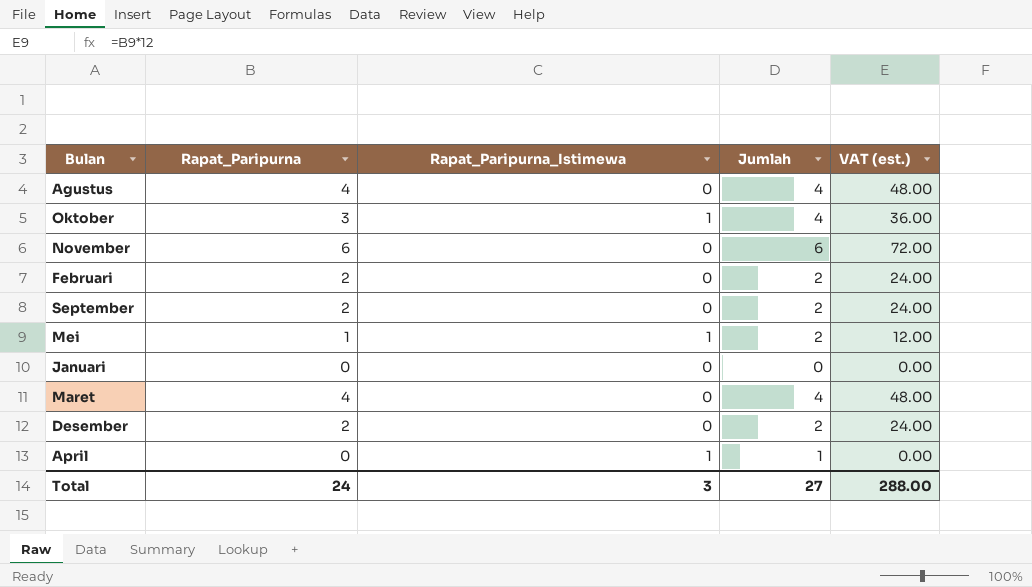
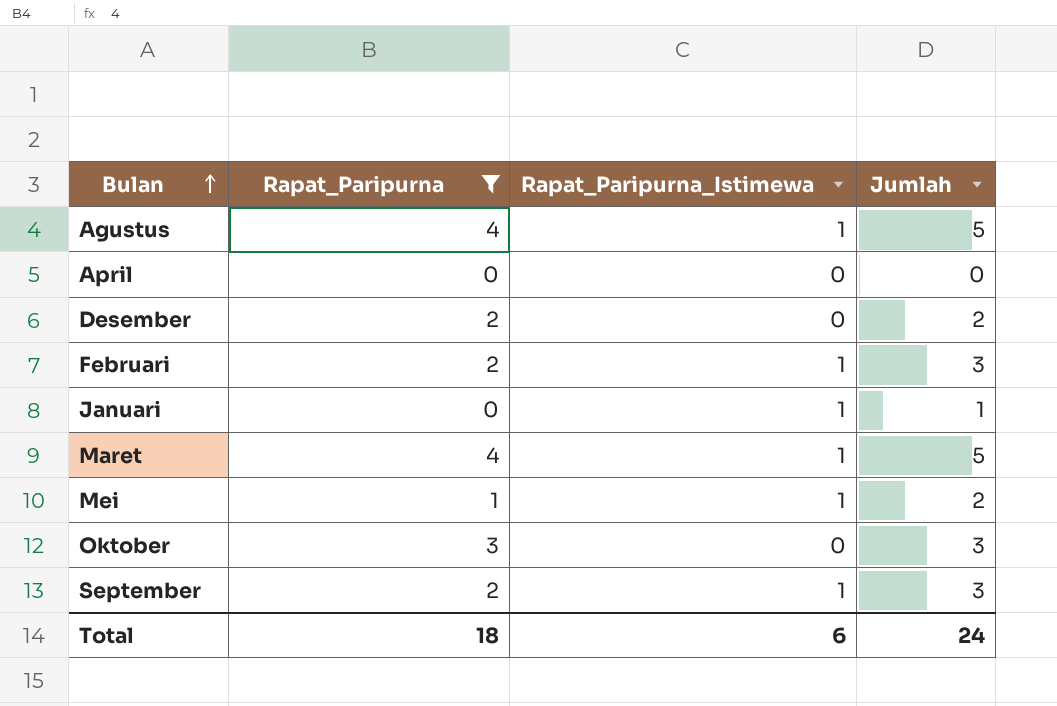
filter: none -> Rapat_Paripurna != 6
row order: none -> Bulan ascending
column VAT (est.) | formula: [Rapat_Paripurna] * 12 -> none
Agustus | Rapat_Paripurna_Istimewa: 0 -> 1
Agustus | Jumlah: 4 -> 5
April | Rapat_Paripurna_Istimewa: 1 -> 0
April | Jumlah: 1 -> 0
Februari | Rapat_Paripurna_Istimewa: 0 -> 1
Februari | Jumlah: 2 -> 3
Januari | Rapat_Paripurna_Istimewa: 0 -> 1
Januari | Jumlah: 0 -> 1
Maret | Rapat_Paripurna_Istimewa: 0 -> 1
Maret | Jumlah: 4 -> 5
Oktober | Rapat_Paripurna_Istimewa: 1 -> 0
Oktober | Jumlah: 4 -> 3
September | Rapat_Paripurna_Istimewa: 0 -> 1
September | Jumlah: 2 -> 3
Total | Rapat_Paripurna: 24 -> 18
Total | Rapat_Paripurna_Istimewa: 3 -> 6
Total | Jumlah: 27 -> 24

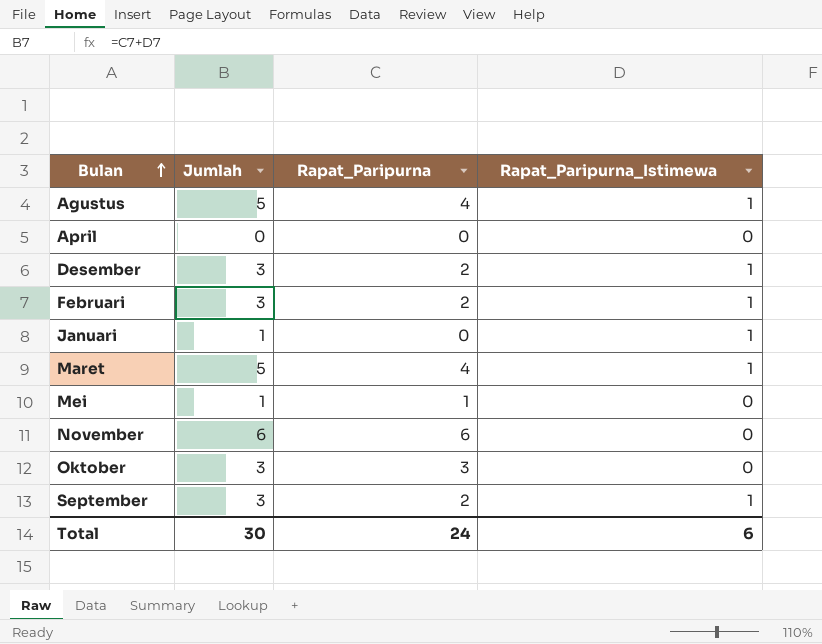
filter: Rapat_Paripurna != 6 -> none
column Jumlah | position: 4 -> 2
Desember | Jumlah: 2 -> 3
Desember | Rapat_Paripurna_Istimewa: 0 -> 1
Mei | Jumlah: 2 -> 1
Mei | Rapat_Paripurna_Istimewa: 1 -> 0
Total | Jumlah: 24 -> 30
Total | Rapat_Paripurna: 18 -> 24

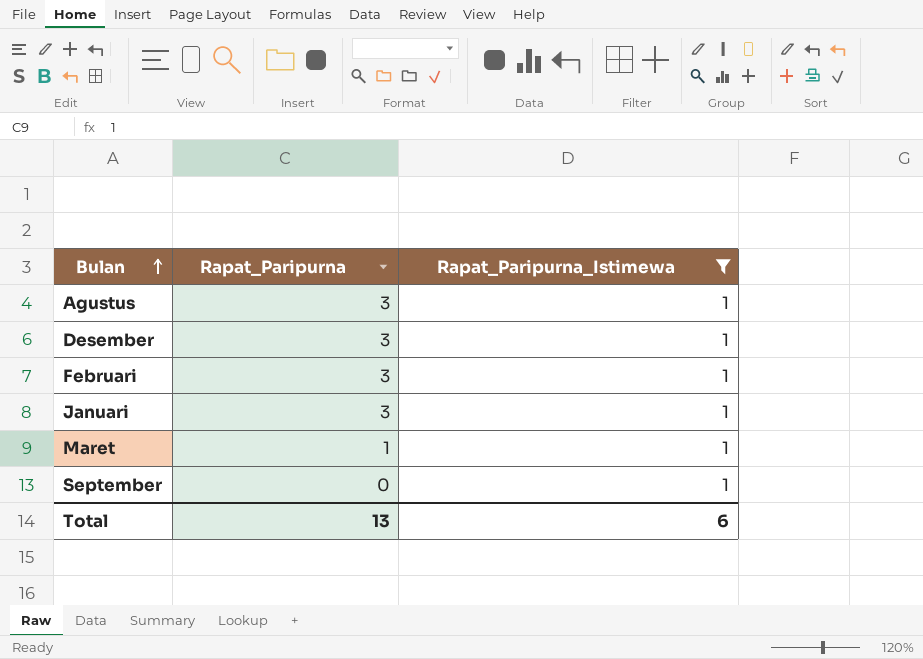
filter: none -> Rapat_Paripurna_Istimewa = 1
column Jumlah | formula: [Rapat_Paripurna] + [Rapat_Paripurna_Istimewa] -> none
Agustus | Rapat_Paripurna: 4 -> 3
Desember | Rapat_Paripurna: 2 -> 3
Februari | Rapat_Paripurna: 2 -> 3
Januari | Rapat_Paripurna: 0 -> 3
Maret | Rapat_Paripurna: 4 -> 1
September | Rapat_Paripurna: 2 -> 0
Total | Rapat_Paripurna: 24 -> 13

